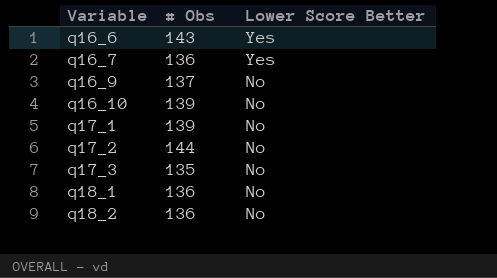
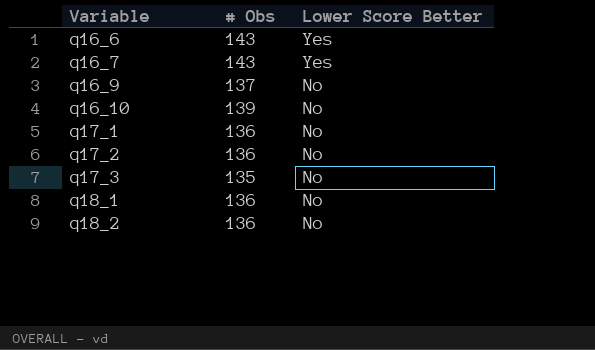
q16_7 | # Obs: 136 -> 143
q17_1 | # Obs: 139 -> 136
q17_2 | # Obs: 144 -> 136

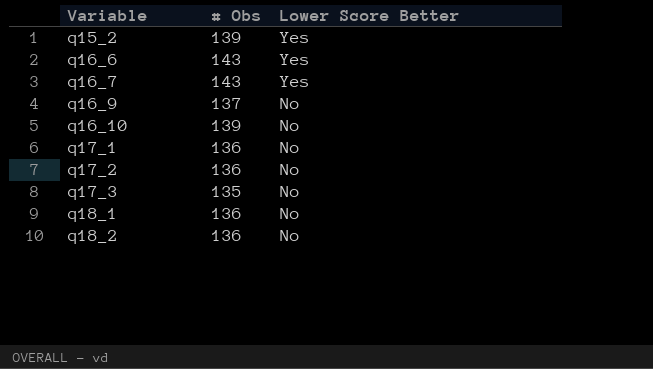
row q15_2: none -> 139 | Yes

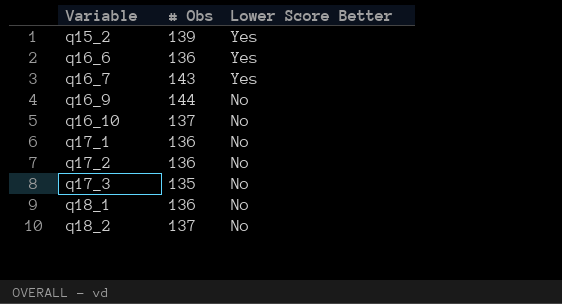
q16_6 | # Obs: 143 -> 136
q16_9 | # Obs: 137 -> 144
q16_10 | # Obs: 139 -> 137
q18_2 | # Obs: 136 -> 137

